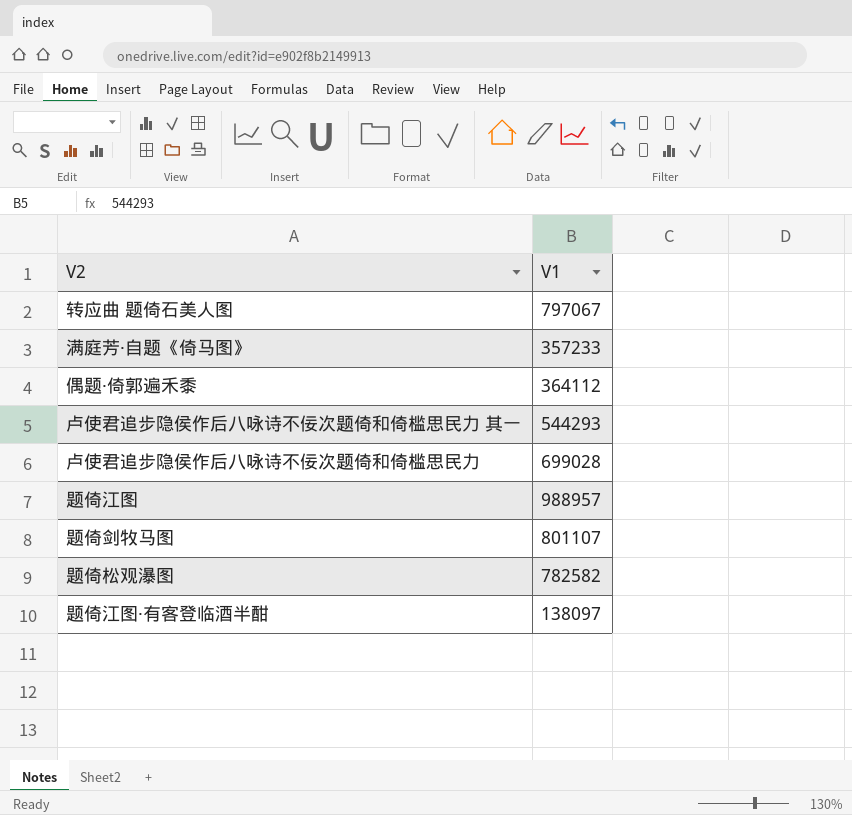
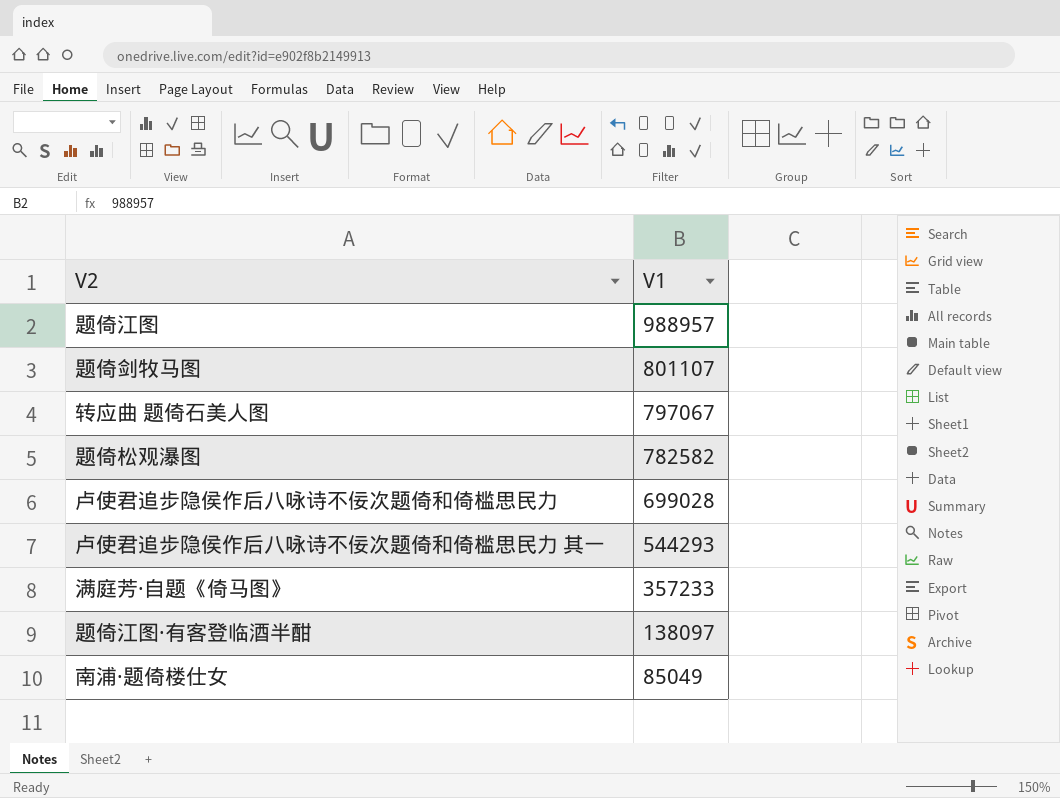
row order: none -> V1 descending
row 偶题·倚郭遍禾黍: 364112 -> none
row 南浦·题倚楼仕女: none -> 85049

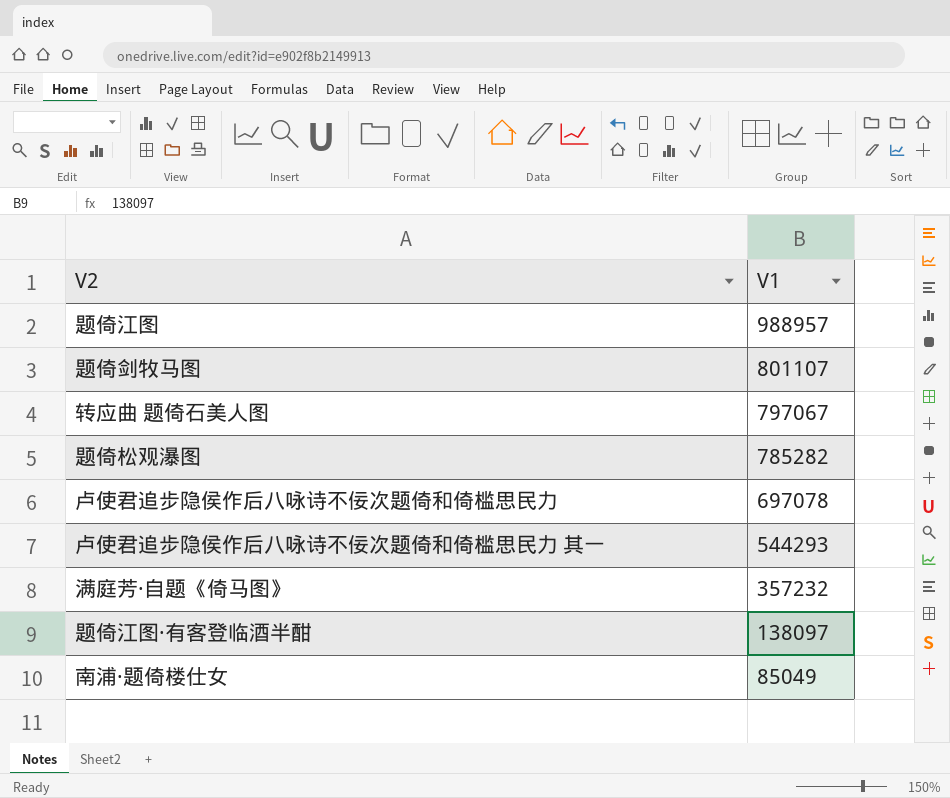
题倚松观瀑图 | V1: 782582 -> 785282
卢使君追步隐侯作后八咏诗不佞次题倚和倚槛思民力 | V1: 699028 -> 697078
满庭芳·自题《倚马图》 | V1: 357233 -> 357232

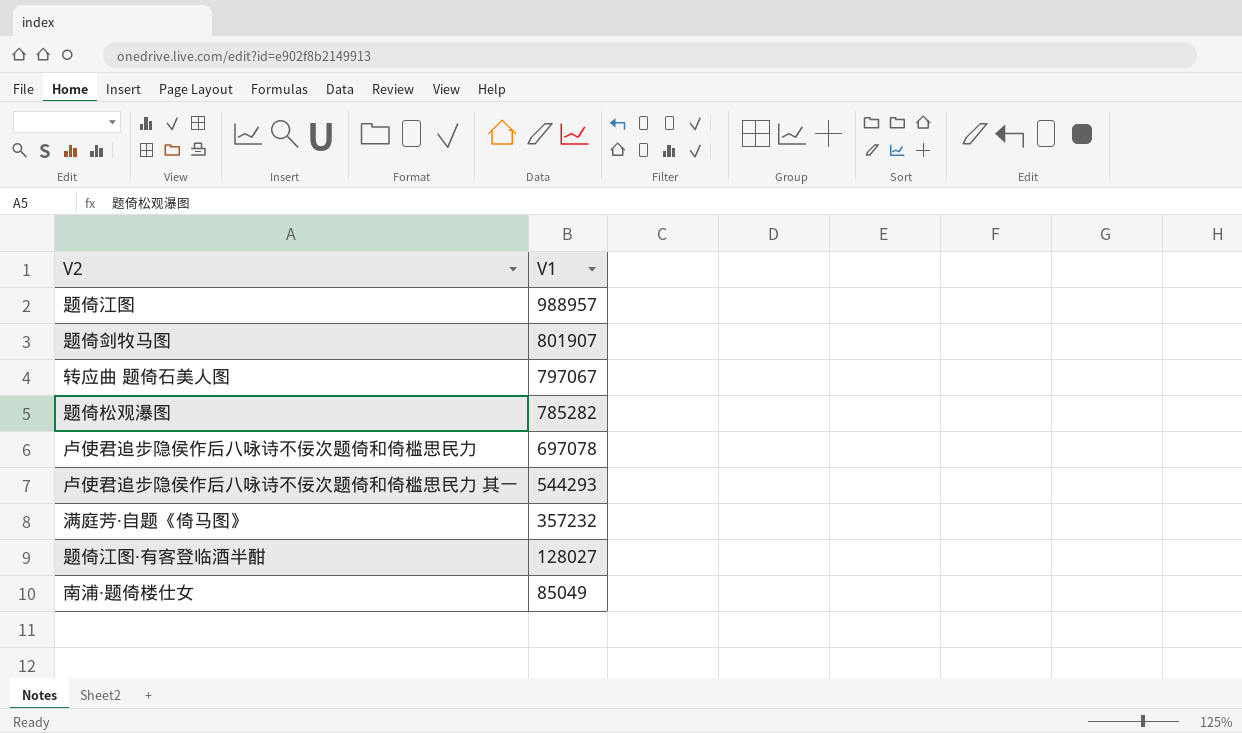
题倚剑牧马图 | V1: 801107 -> 801907
题倚江图·有客登临酒半酣 | V1: 138097 -> 128027

